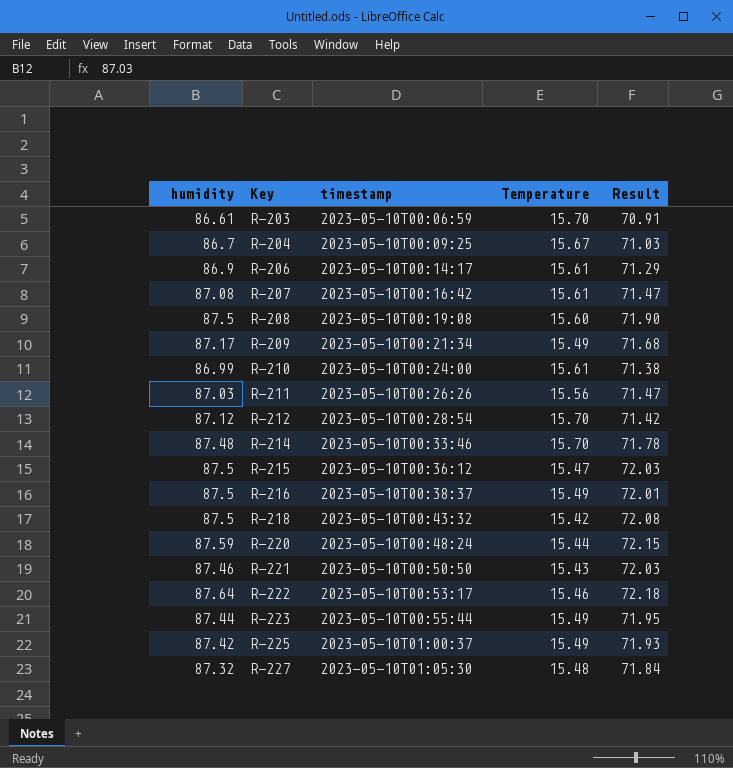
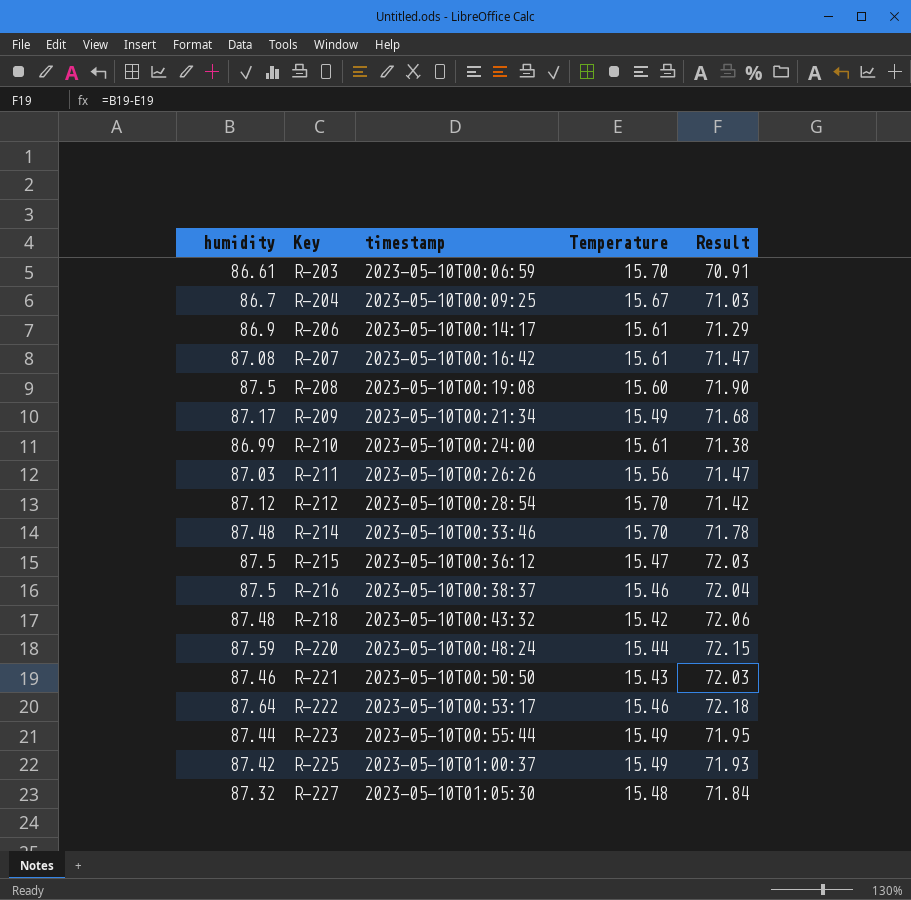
R-216 | Temperature: 15.49 -> 15.46
R-216 | Result: 72.01 -> 72.04
R-218 | humidity: 87.5 -> 87.48
R-218 | Result: 72.08 -> 72.06

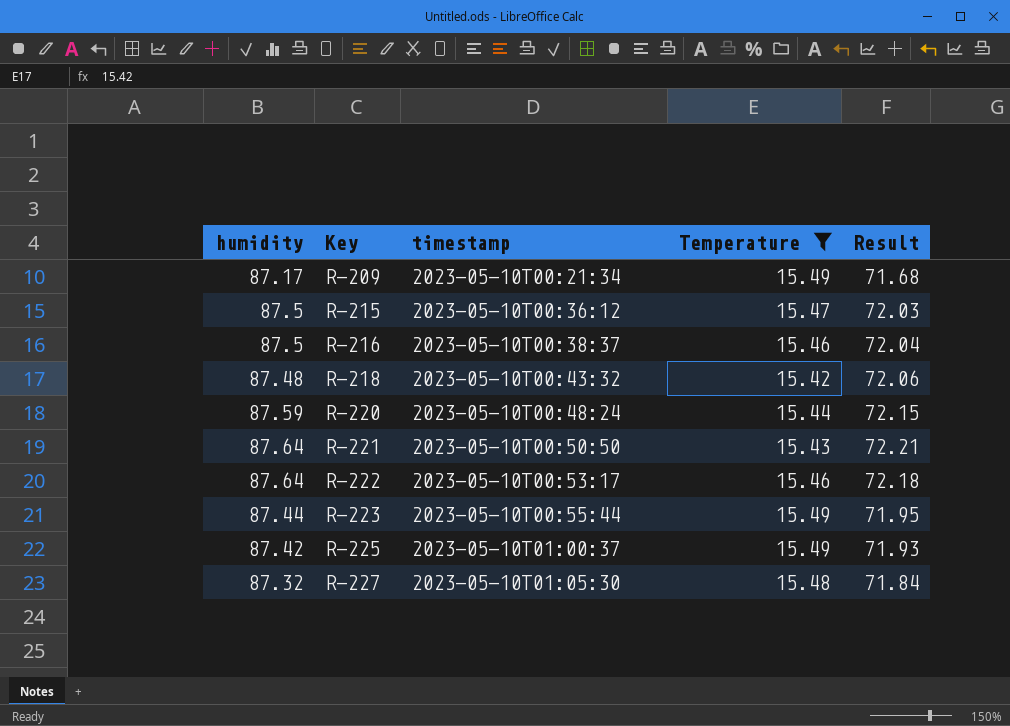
filter: none -> Temperature <= 15.49
R-221 | humidity: 87.46 -> 87.64
R-221 | Result: 72.03 -> 72.21

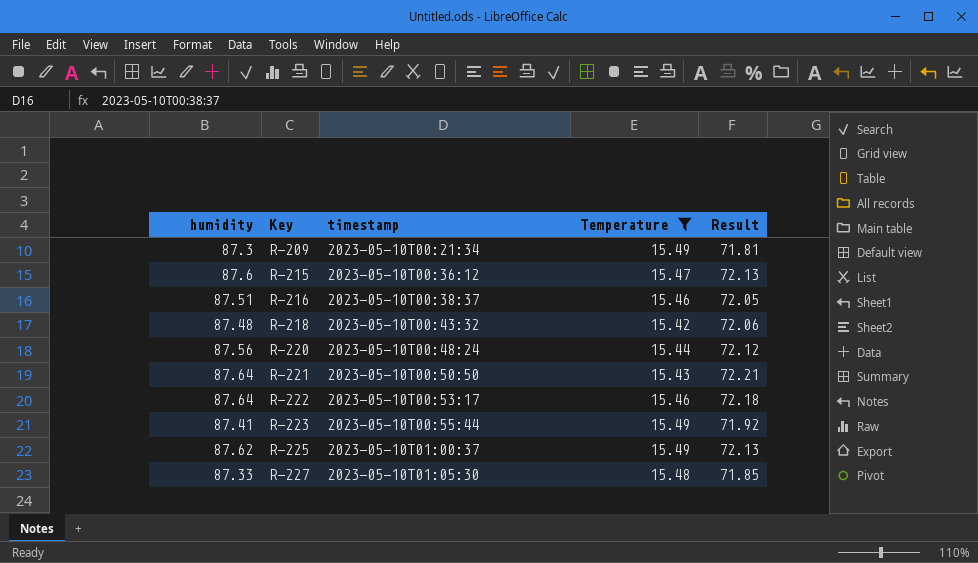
R-209 | humidity: 87.17 -> 87.3
R-209 | Result: 71.68 -> 71.81
R-215 | humidity: 87.5 -> 87.6
R-215 | Result: 72.03 -> 72.13
R-216 | humidity: 87.5 -> 87.51
R-216 | Result: 72.04 -> 72.05
R-220 | humidity: 87.59 -> 87.56
R-220 | Result: 72.15 -> 72.12
R-223 | humidity: 87.44 -> 87.41
R-223 | Result: 71.95 -> 71.92
R-225 | humidity: 87.42 -> 87.62
R-225 | Result: 71.93 -> 72.13
R-227 | humidity: 87.32 -> 87.33
R-227 | Result: 71.84 -> 71.85

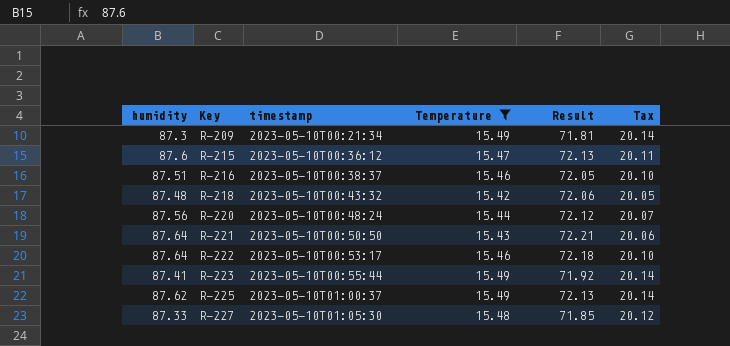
column Tax | formula: none -> [Temperature] * 1.3

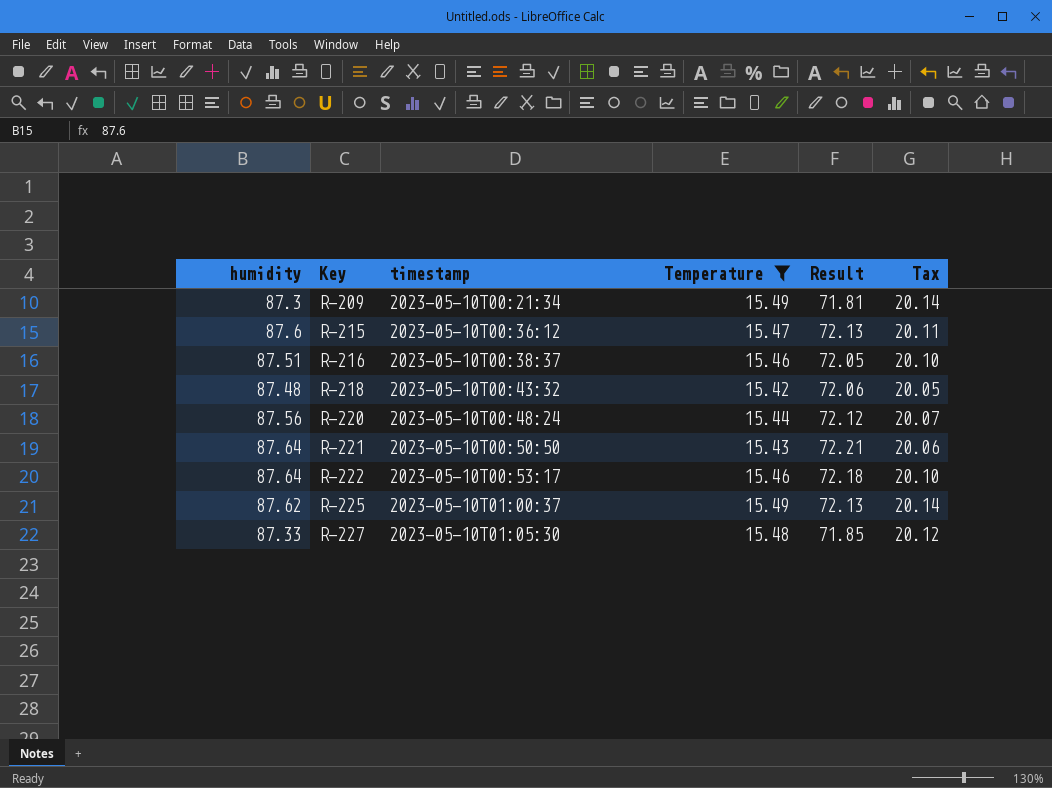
row R-223: 87.41 | 2023-05-10T00:55:44 | 15.49 | 71.92 | 20.14 -> none

